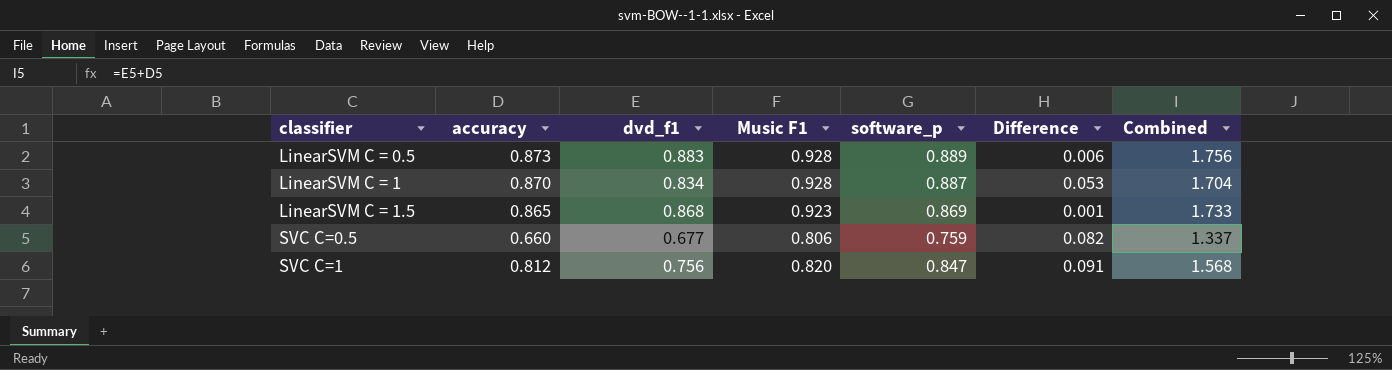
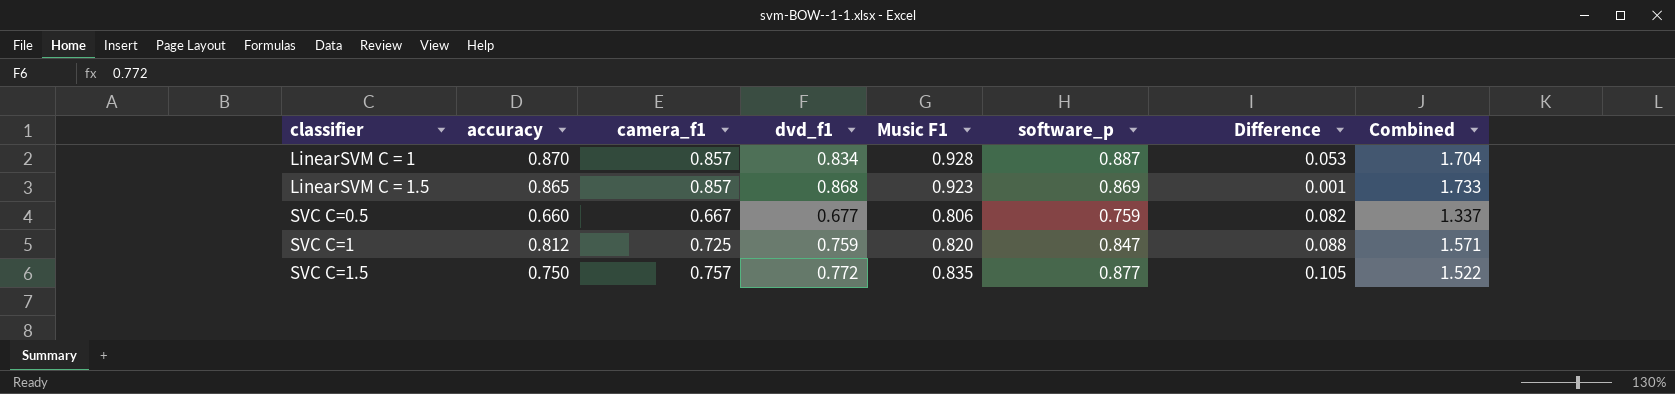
column camera_f1 | position: none -> 3
row LinearSVM C = 0.5: 0.873 | 0.883 | 0.928 | 0.889 | 0.006 | 1.756 -> none
SVC C=1 | dvd_f1: 0.756 -> 0.759
SVC C=1 | Difference: 0.091 -> 0.088
SVC C=1 | Combined: 1.568 -> 1.571
row SVC C=1.5: none -> 0.750 | 0.757 | 0.772 | 0.835 | 0.877 | 0.105 | 1.522

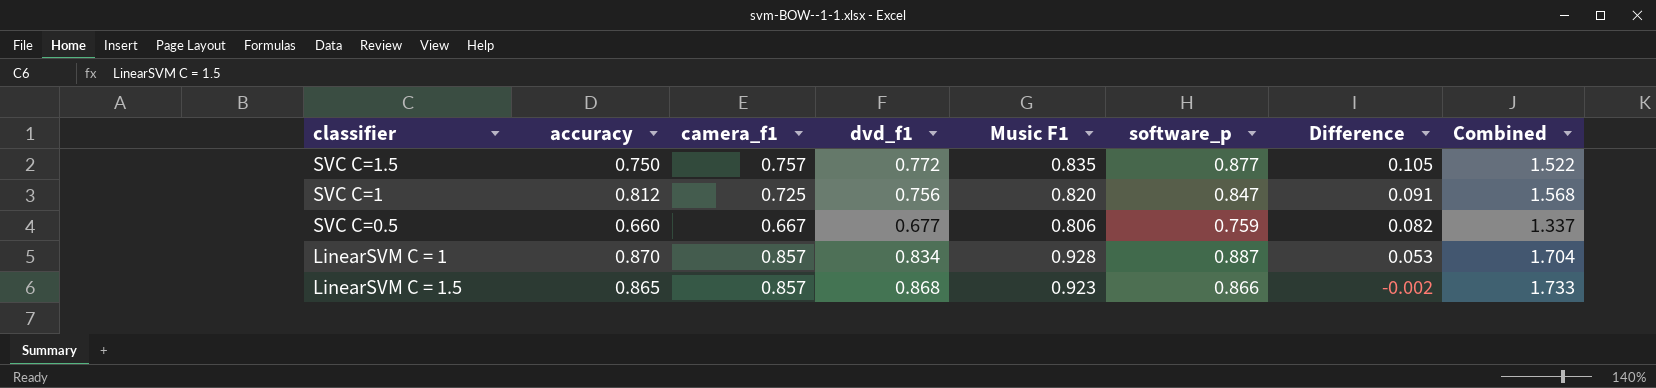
row order: classifier ascending -> Difference descending
SVC C=1 | dvd_f1: 0.759 -> 0.756
SVC C=1 | Difference: 0.088 -> 0.091
SVC C=1 | Combined: 1.571 -> 1.568
LinearSVM C = 1.5 | software_p: 0.869 -> 0.866
LinearSVM C = 1.5 | Difference: 0.001 -> -0.002

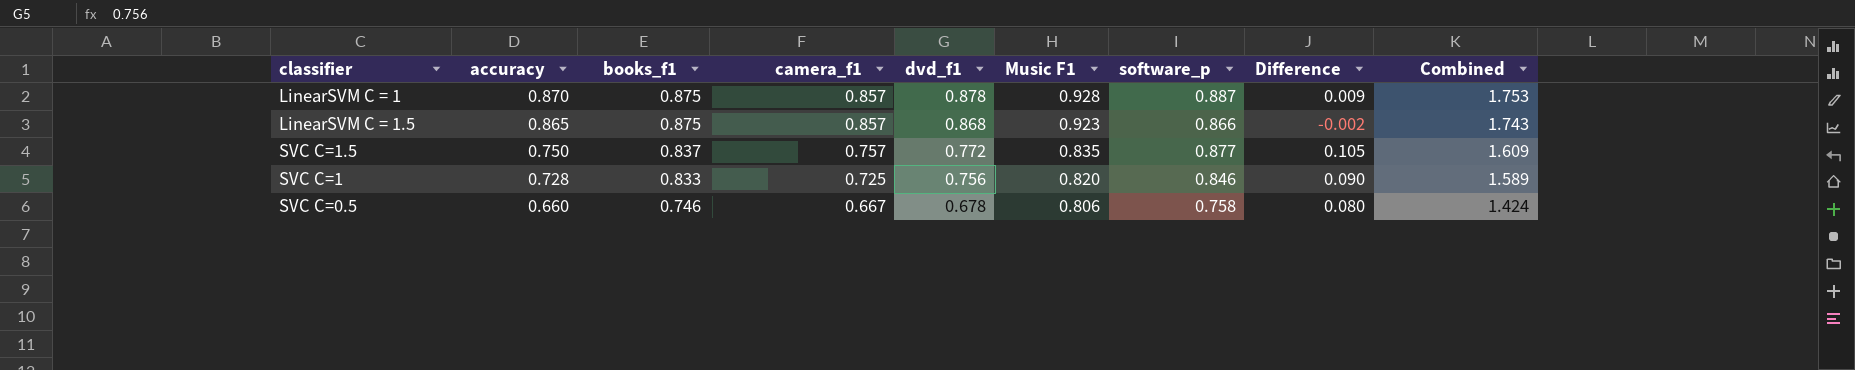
row order: Difference descending -> accuracy descending
column books_f1 | position: none -> 3
column Combined | formula: [accuracy] + [dvd_f1] -> [books_f1] + [dvd_f1]
LinearSVM C = 1 | dvd_f1: 0.834 -> 0.878
LinearSVM C = 1 | Difference: 0.053 -> 0.009
SVC C=1 | accuracy: 0.812 -> 0.728
SVC C=1 | software_p: 0.847 -> 0.846
SVC C=1 | Difference: 0.091 -> 0.090
SVC C=0.5 | dvd_f1: 0.677 -> 0.678
SVC C=0.5 | software_p: 0.759 -> 0.758
SVC C=0.5 | Difference: 0.082 -> 0.080

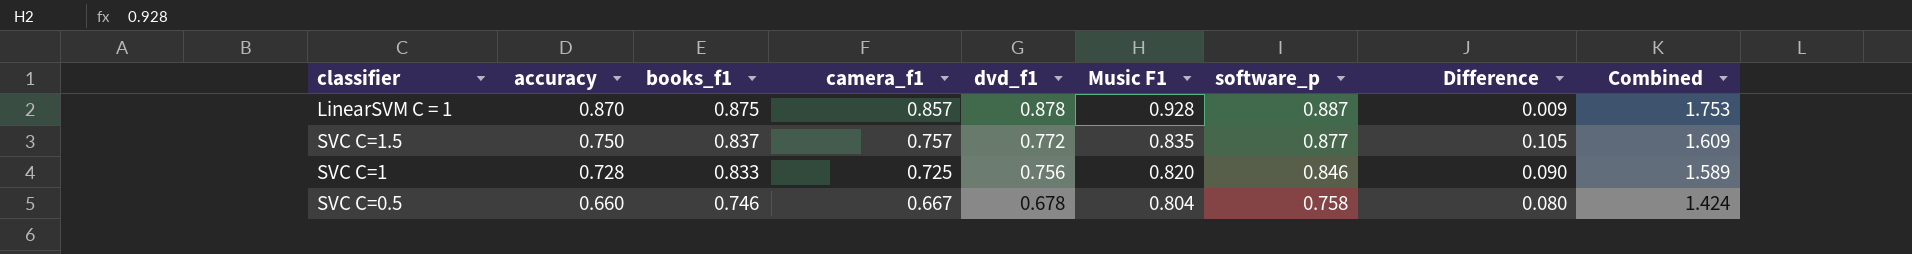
row LinearSVM C = 1.5: 0.865 | 0.875 | 0.857 | 0.868 | 0.923 | 0.866 | -0.002 | 1.743 -> none
SVC C=0.5 | Music F1: 0.806 -> 0.804

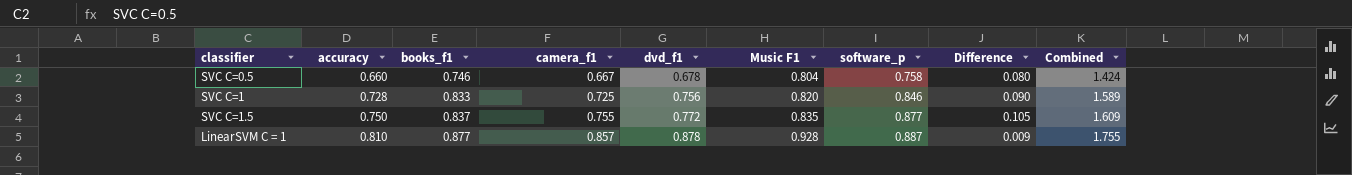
row order: accuracy descending -> accuracy ascending
SVC C=1.5 | camera_f1: 0.757 -> 0.755
LinearSVM C = 1 | accuracy: 0.870 -> 0.810
LinearSVM C = 1 | books_f1: 0.875 -> 0.877
LinearSVM C = 1 | Combined: 1.753 -> 1.755

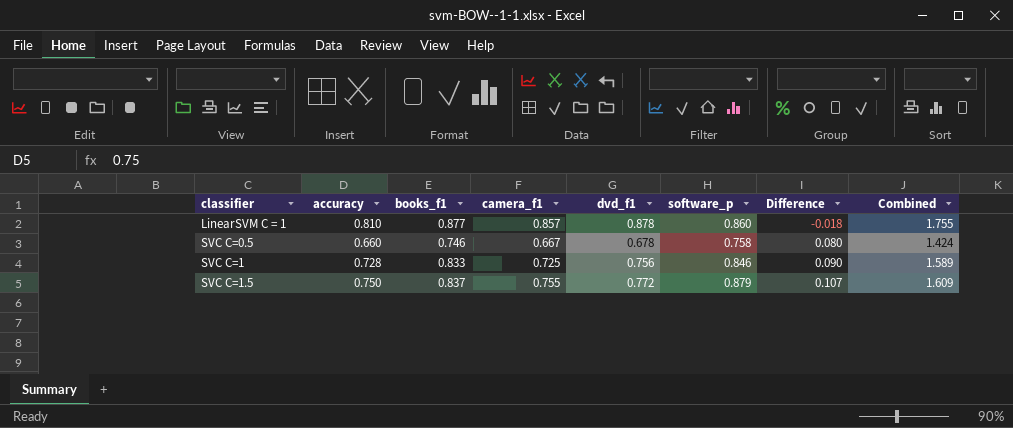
row order: accuracy ascending -> classifier ascending
column Music F1 | position: 6 -> none
LinearSVM C = 1 | software_p: 0.887 -> 0.860
LinearSVM C = 1 | Difference: 0.009 -> -0.018
SVC C=1.5 | software_p: 0.877 -> 0.879
SVC C=1.5 | Difference: 0.105 -> 0.107

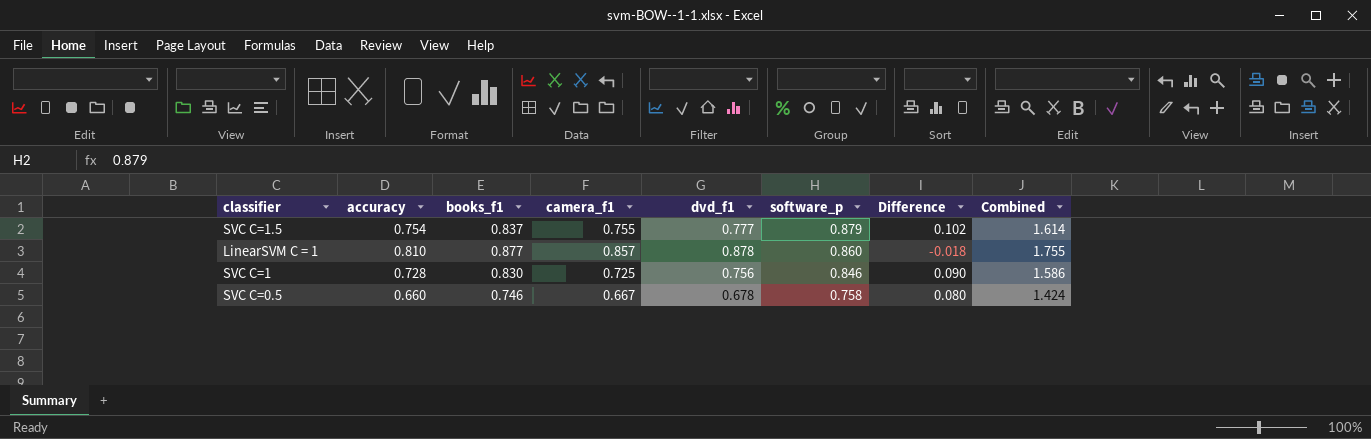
row order: classifier ascending -> software_p descending
SVC C=1.5 | accuracy: 0.750 -> 0.754
SVC C=1.5 | dvd_f1: 0.772 -> 0.777
SVC C=1.5 | Difference: 0.107 -> 0.102
SVC C=1.5 | Combined: 1.609 -> 1.614
SVC C=1 | books_f1: 0.833 -> 0.830
SVC C=1 | Combined: 1.589 -> 1.586

